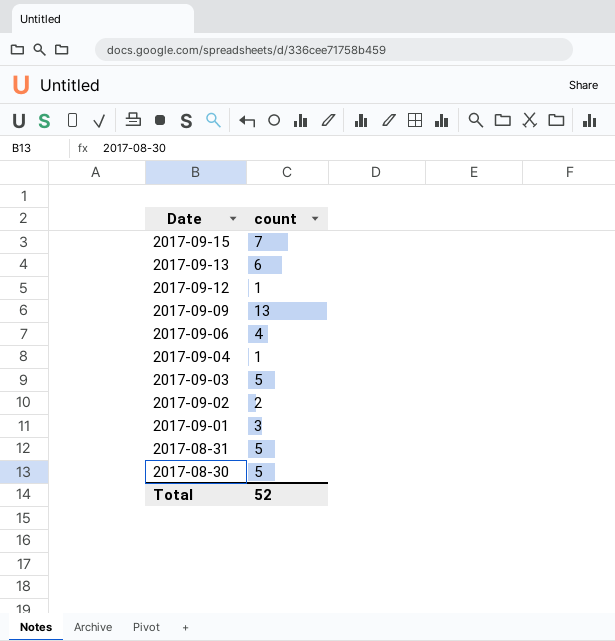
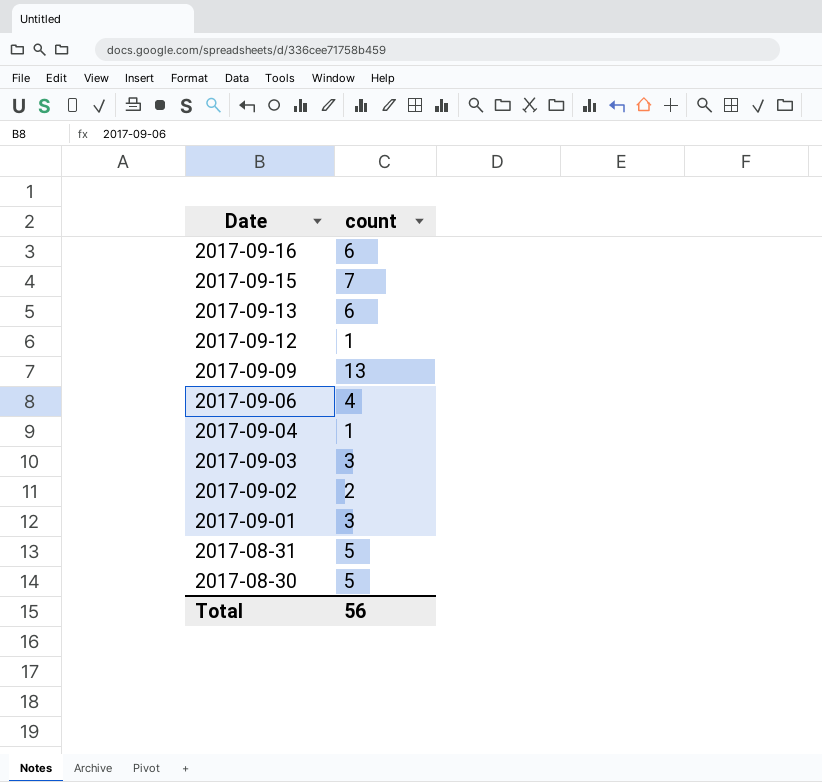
row 2017-09-16: none -> 6
2017-09-03 | count: 5 -> 3
Total | count: 52 -> 56

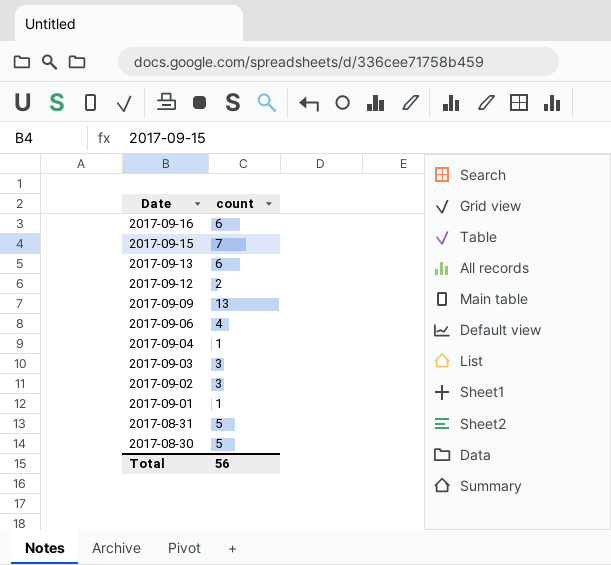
2017-09-12 | count: 1 -> 2
2017-09-02 | count: 2 -> 3
2017-09-01 | count: 3 -> 1

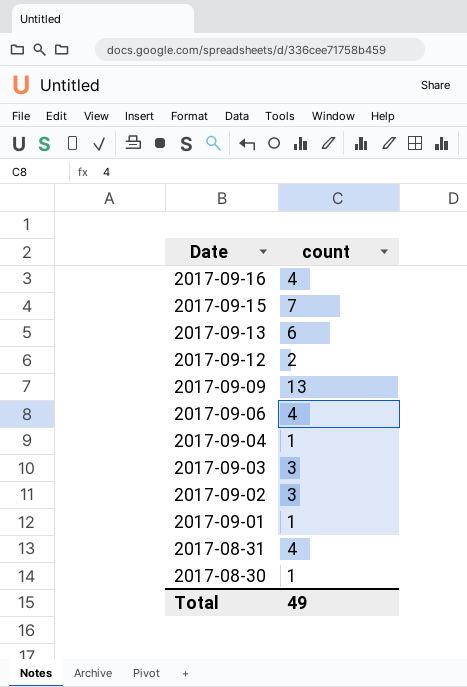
2017-09-16 | count: 6 -> 4
2017-08-31 | count: 5 -> 4
2017-08-30 | count: 5 -> 1
Total | count: 56 -> 49

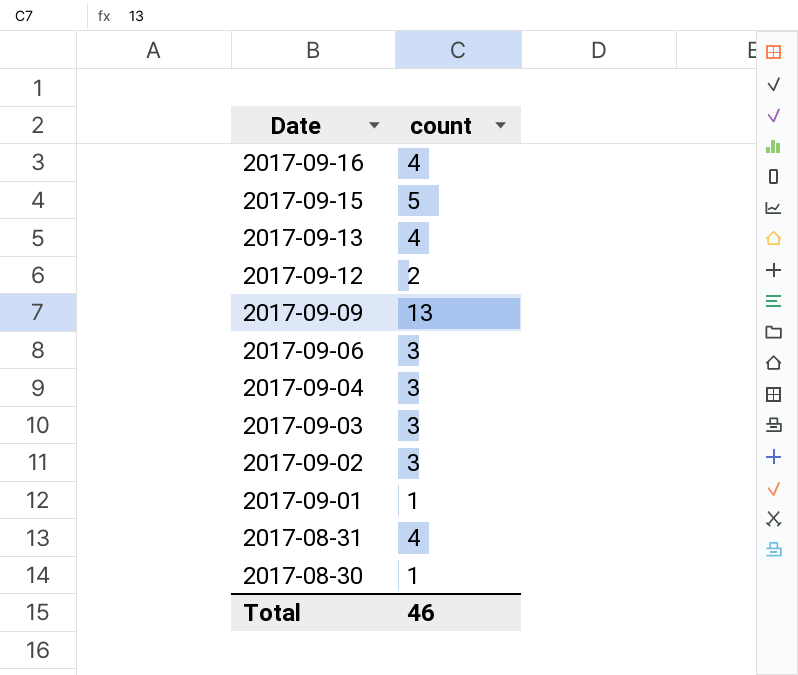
2017-09-15 | count: 7 -> 5
2017-09-13 | count: 6 -> 4
2017-09-06 | count: 4 -> 3
2017-09-04 | count: 1 -> 3
Total | count: 49 -> 46

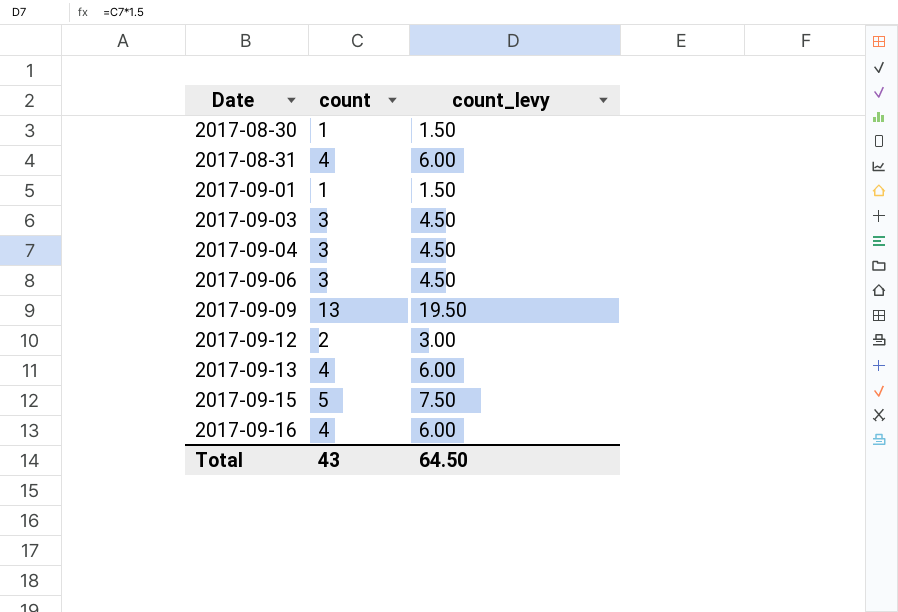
row order: Date descending -> Date ascending
column count_levy | formula: none -> [count] * 1.5
row 2017-09-02: 3 -> none
Total | count: 46 -> 43

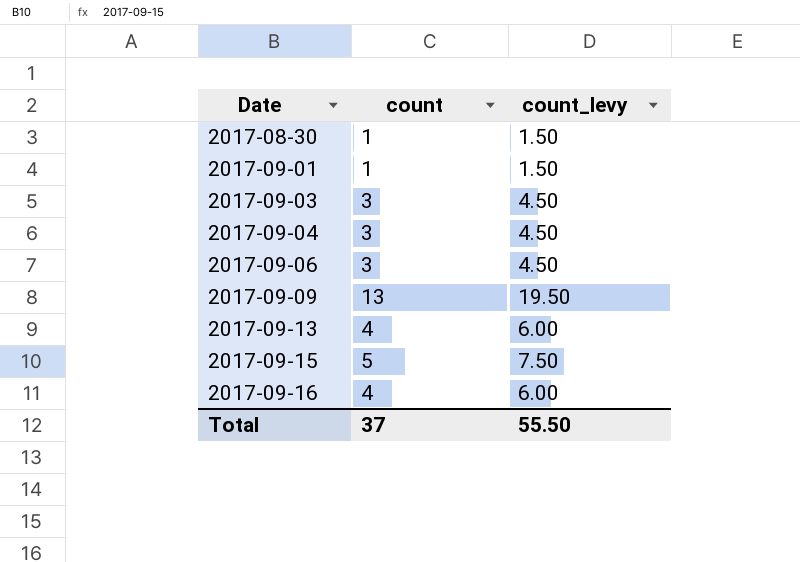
row 2017-08-31: 4 | 6.00 -> none
row 2017-09-12: 2 | 3.00 -> none
Total | count: 43 -> 37
Total | count_levy: 64.50 -> 55.50

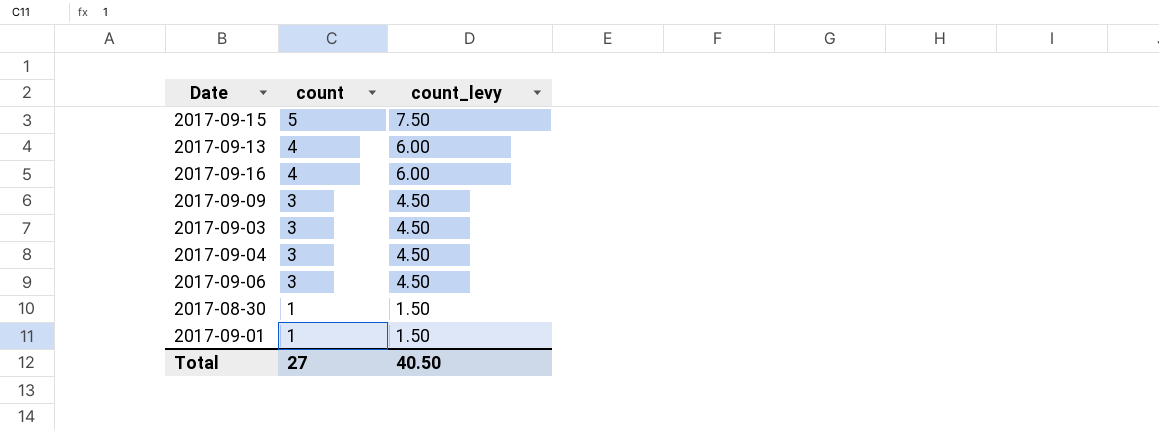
row order: Date ascending -> count descending
2017-09-09 | count: 13 -> 3
2017-09-09 | count_levy: 19.50 -> 4.50
Total | count: 37 -> 27
Total | count_levy: 55.50 -> 40.50

